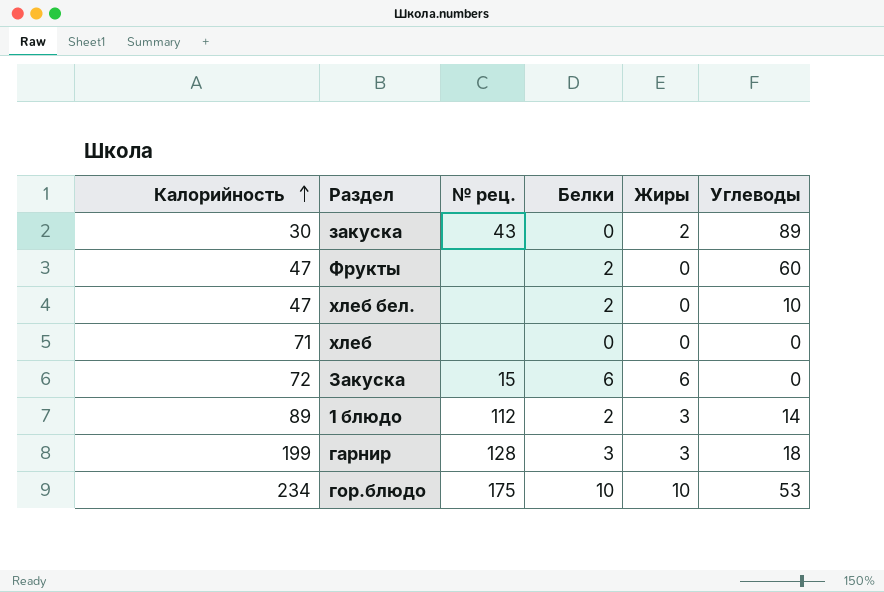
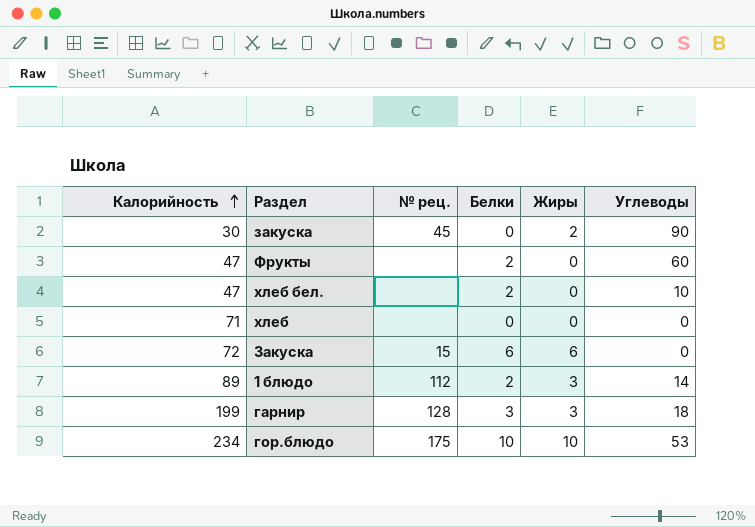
закуска | № рец.: 43 -> 45
закуска | Углеводы: 89 -> 90

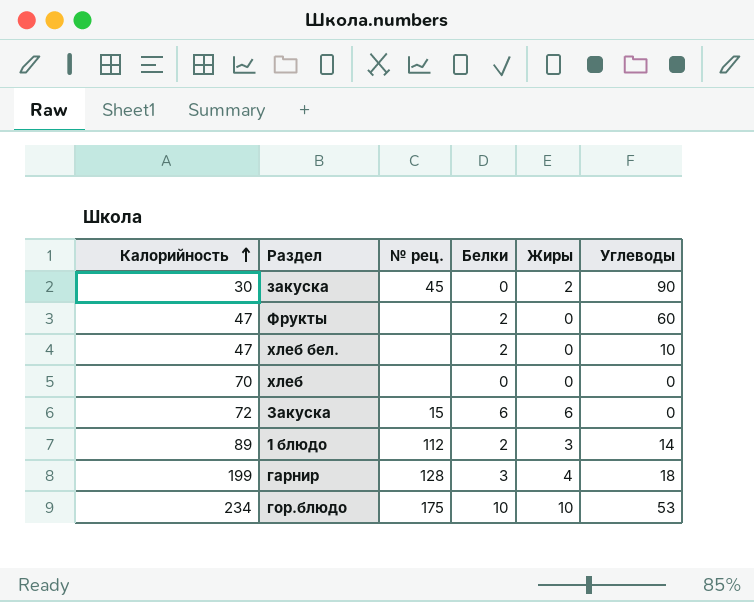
хлеб | Калорийность: 71 -> 70
гарнир | Жиры: 3 -> 4

